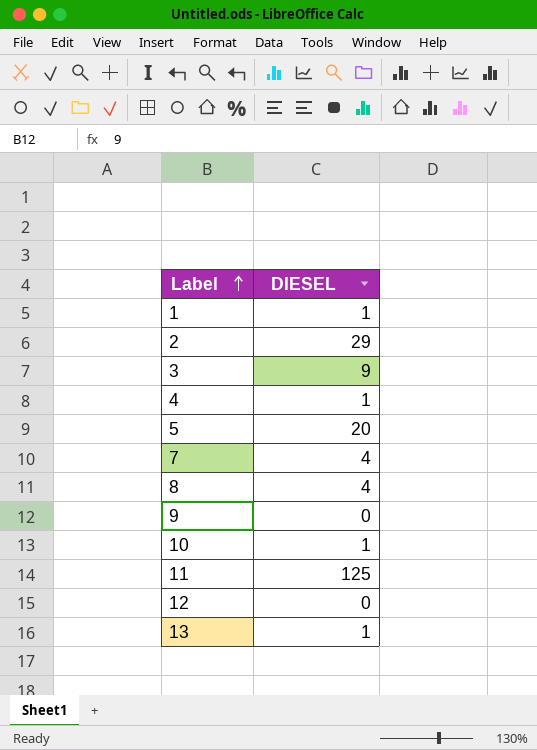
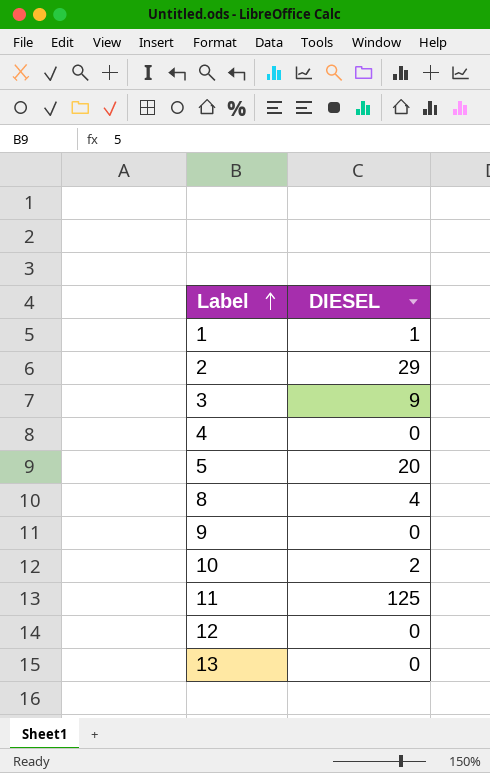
row 7: 4 -> none
4 | DIESEL: 1 -> 0
10 | DIESEL: 1 -> 2
13 | DIESEL: 1 -> 0

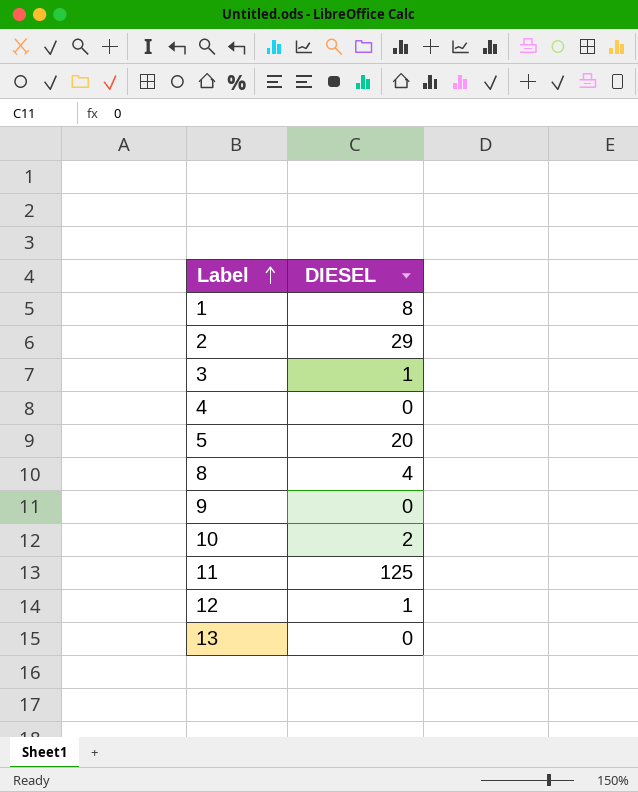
1 | DIESEL: 1 -> 8
3 | DIESEL: 9 -> 1
12 | DIESEL: 0 -> 1

